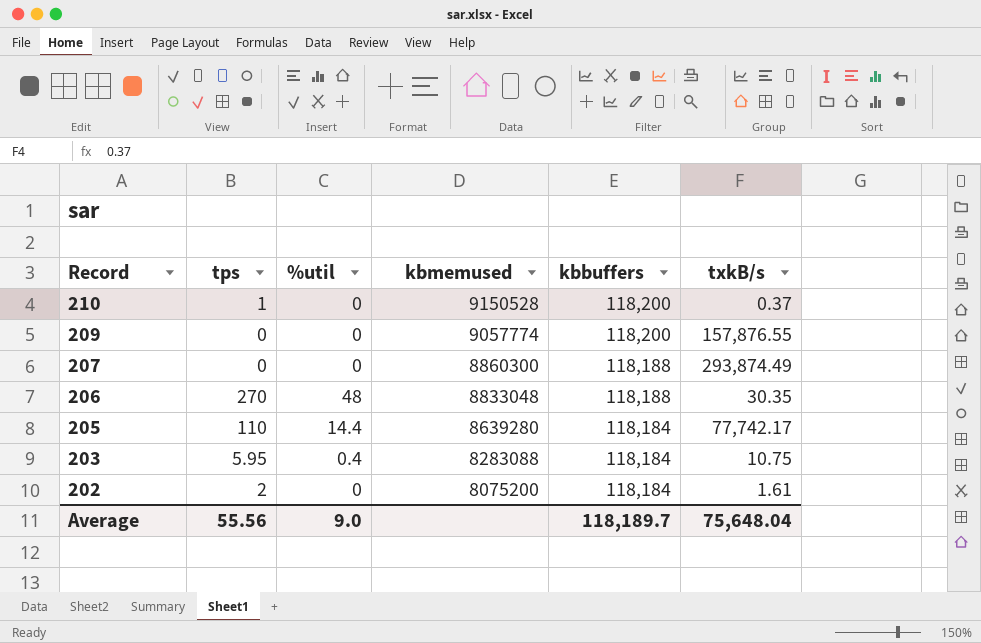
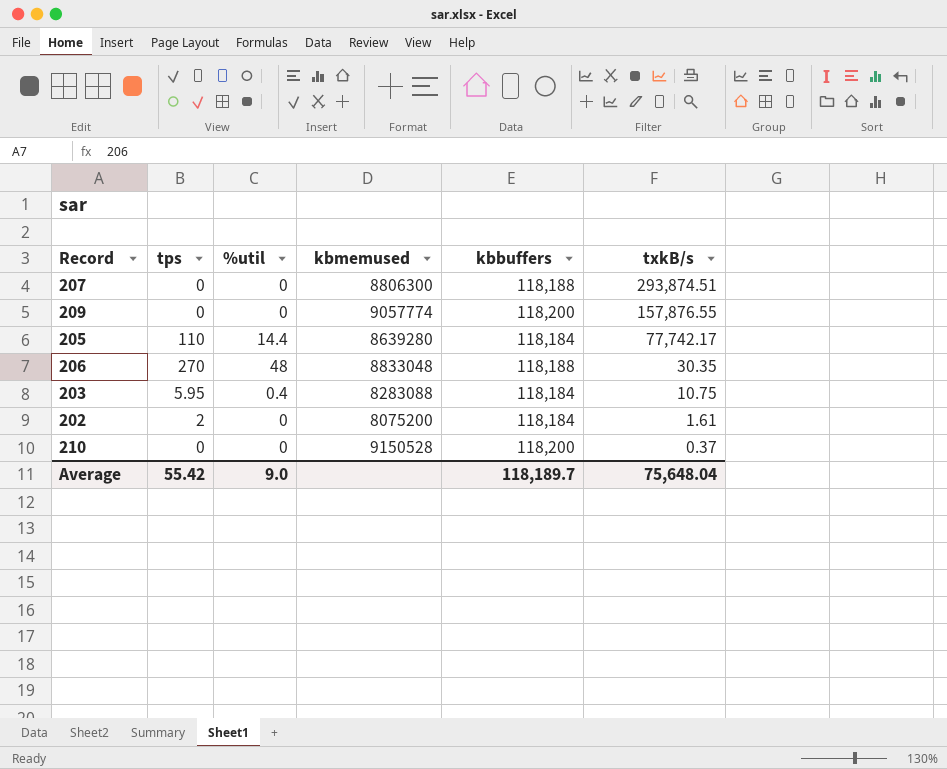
row order: Record descending -> txkB/s descending
207 | kbmemused: 8860300 -> 8806300
207 | txkB/s: 293,874.49 -> 293,874.51
210 | tps: 1 -> 0
Average | tps: 55.56 -> 55.42

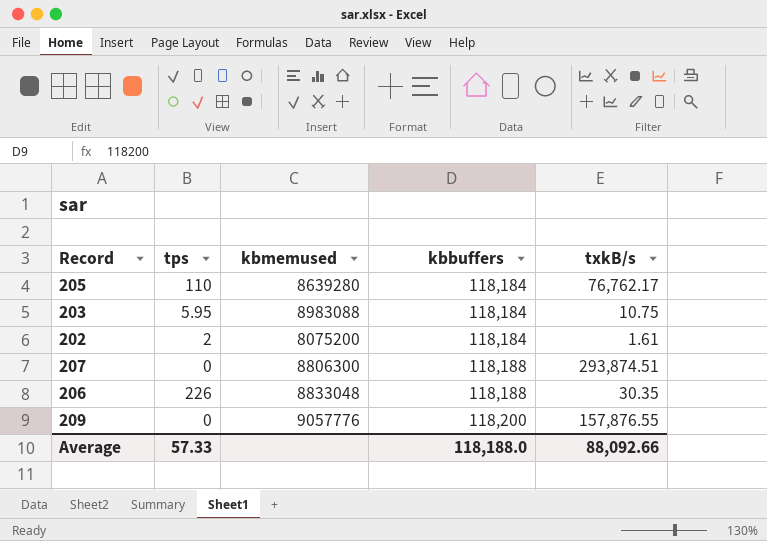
row order: txkB/s descending -> kbbuffers ascending
column %util | position: 3 -> none
row 210: 0 | 0 | 9150528 | 118,200 | 0.37 -> none
205 | txkB/s: 77,742.17 -> 76,762.17
203 | kbmemused: 8283088 -> 8983088
206 | tps: 270 -> 226
209 | kbmemused: 9057774 -> 9057776
Average | tps: 55.42 -> 57.33
Average | kbbuffers: 118,189.7 -> 118,188.0
Average | txkB/s: 75,648.04 -> 88,092.66

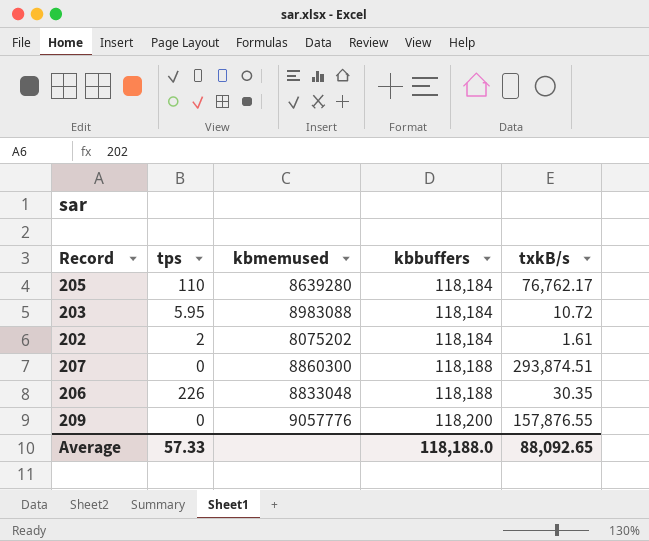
203 | txkB/s: 10.75 -> 10.72
202 | kbmemused: 8075200 -> 8075202
207 | kbmemused: 8806300 -> 8860300
Average | txkB/s: 88,092.66 -> 88,092.65

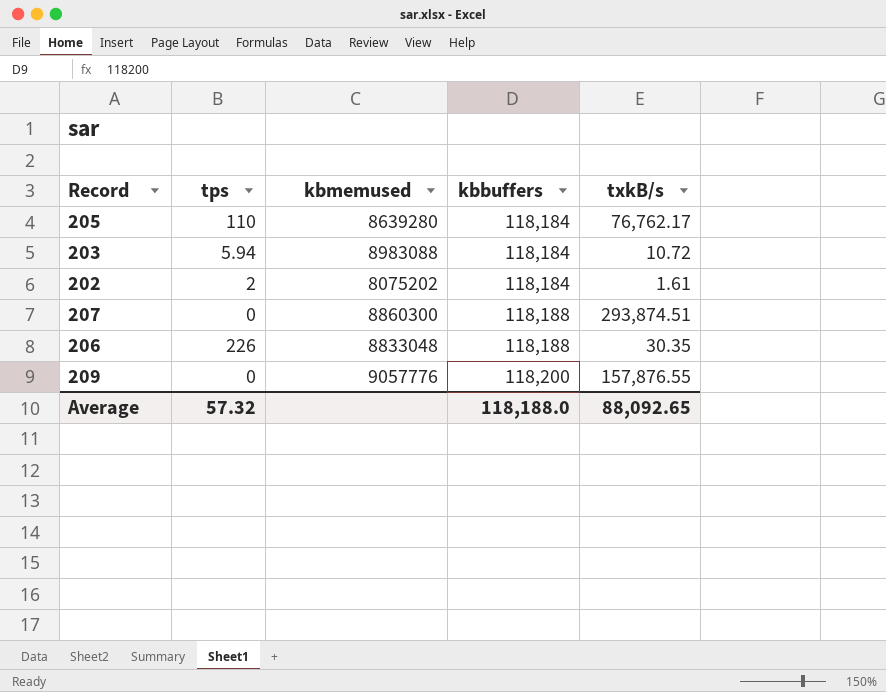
203 | tps: 5.95 -> 5.94
Average | tps: 57.33 -> 57.32

